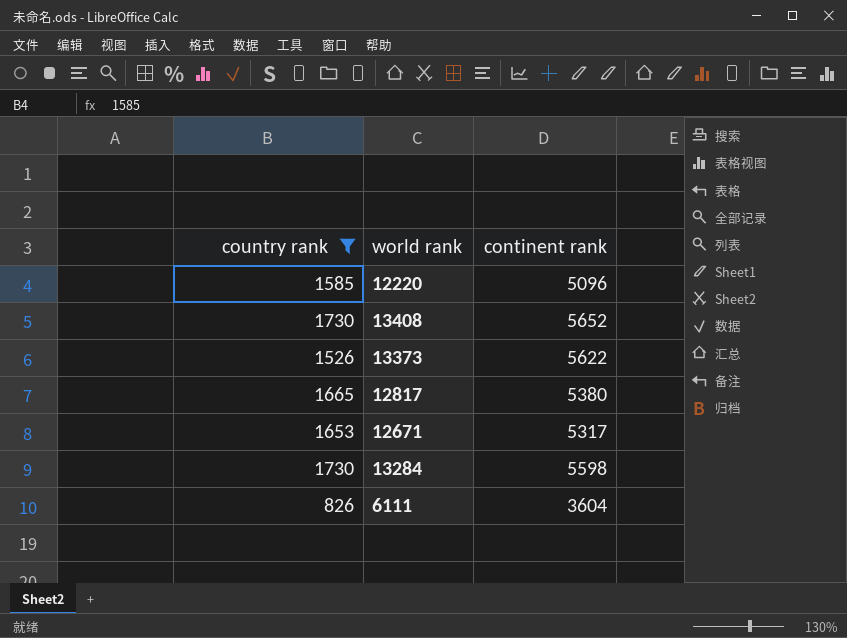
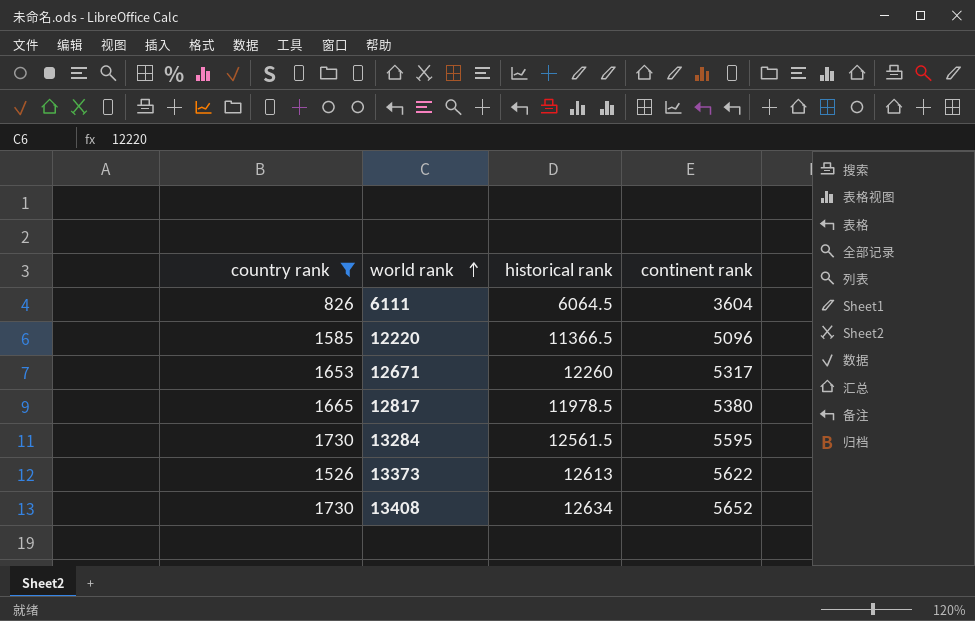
row order: none -> world rank ascending
column historical rank | position: none -> 3
13284 | continent rank: 5598 -> 5595

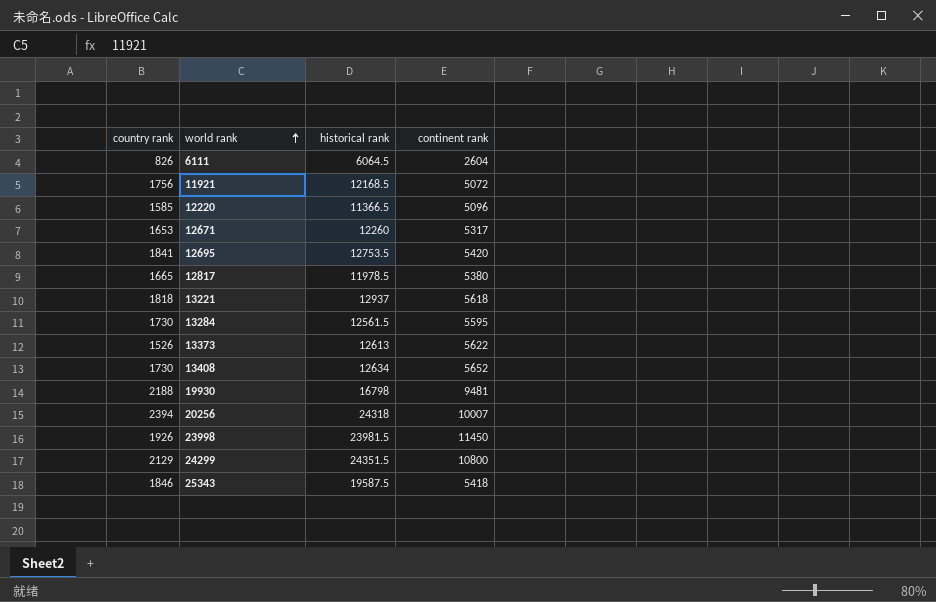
filter: country rank <= 1730 -> none
6111 | continent rank: 3604 -> 2604

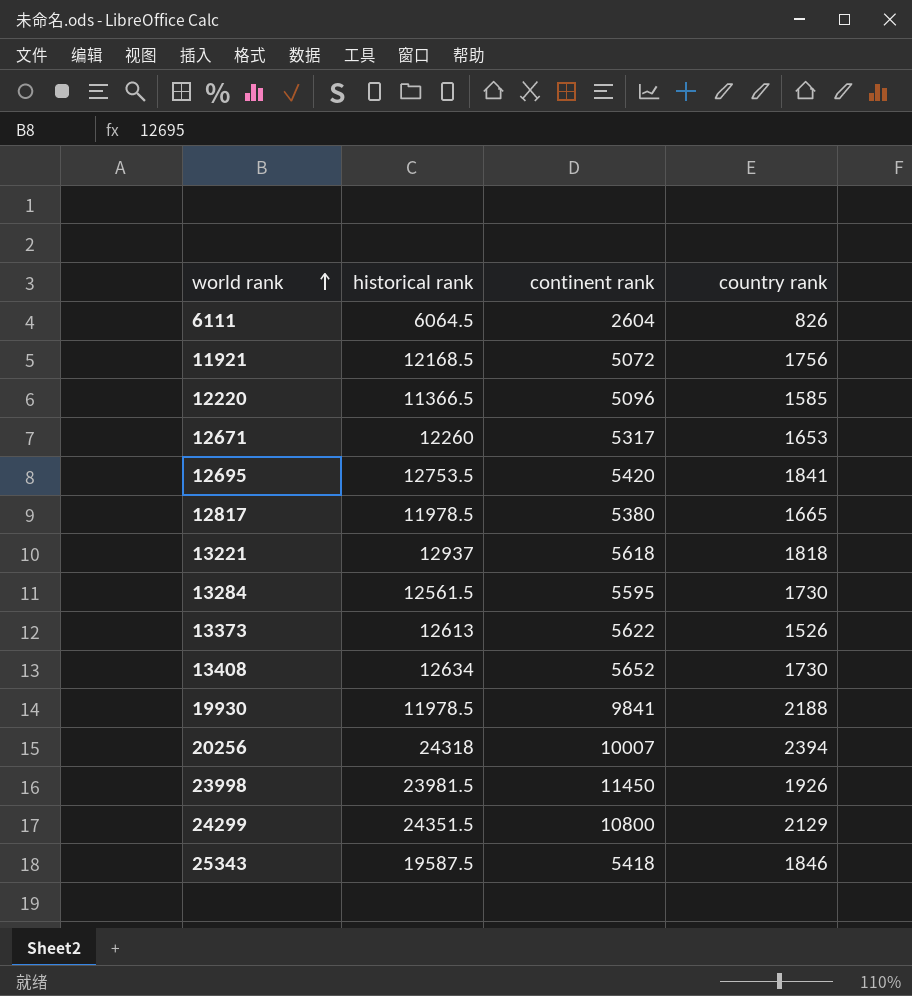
column country rank | position: 1 -> 4
19930 | historical rank: 16798 -> 11978.5
19930 | continent rank: 9481 -> 9841

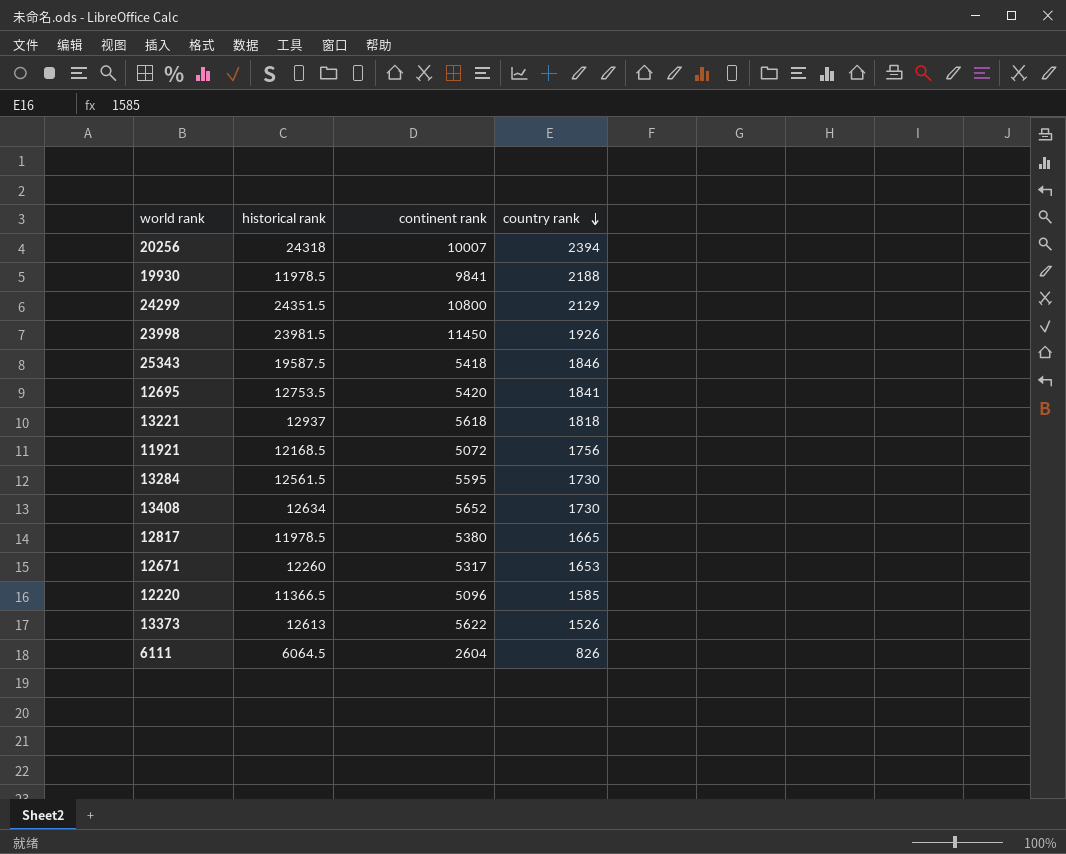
row order: world rank ascending -> country rank descending

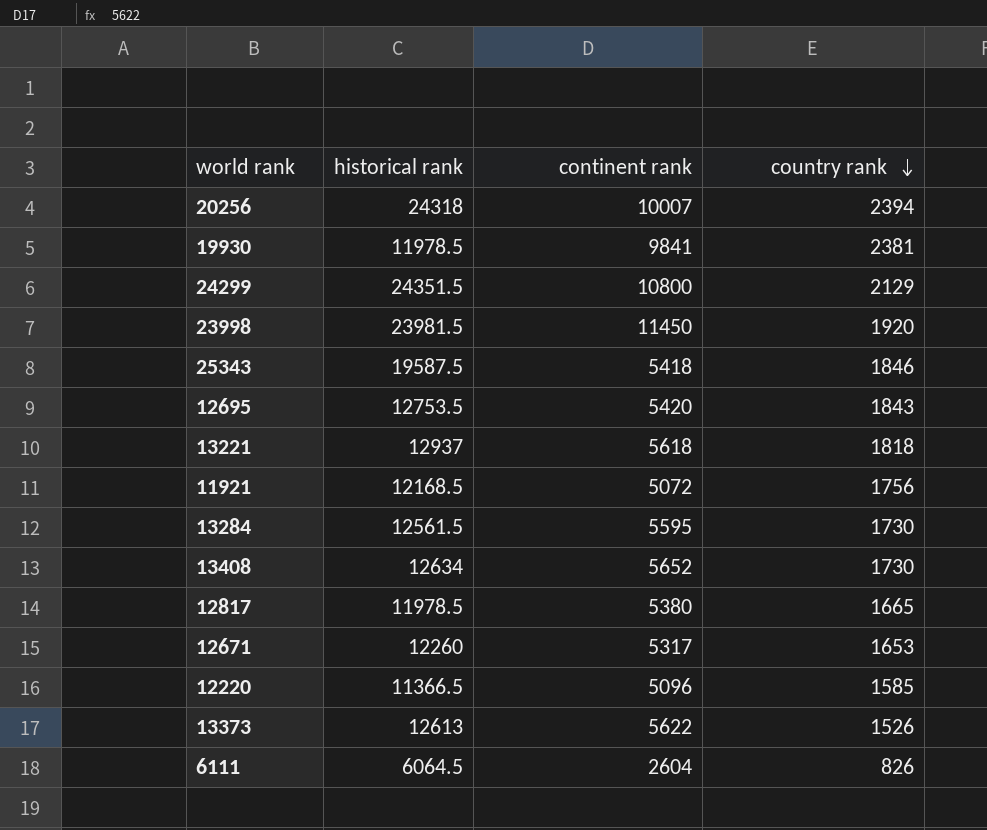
19930 | country rank: 2188 -> 2381
23998 | country rank: 1926 -> 1920
12695 | country rank: 1841 -> 1843

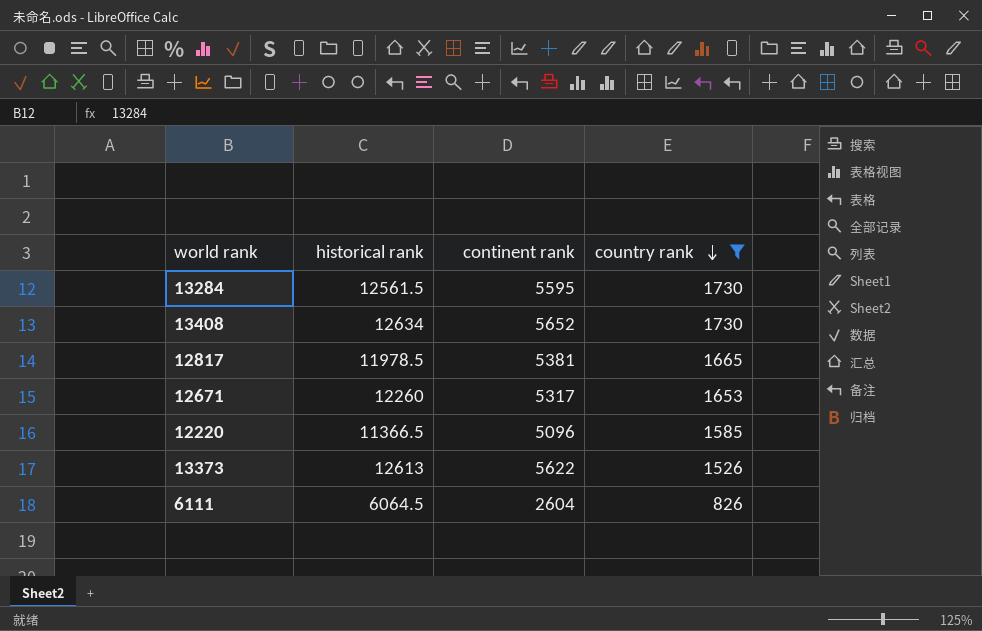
filter: none -> country rank <= 1730
12817 | continent rank: 5380 -> 5381

